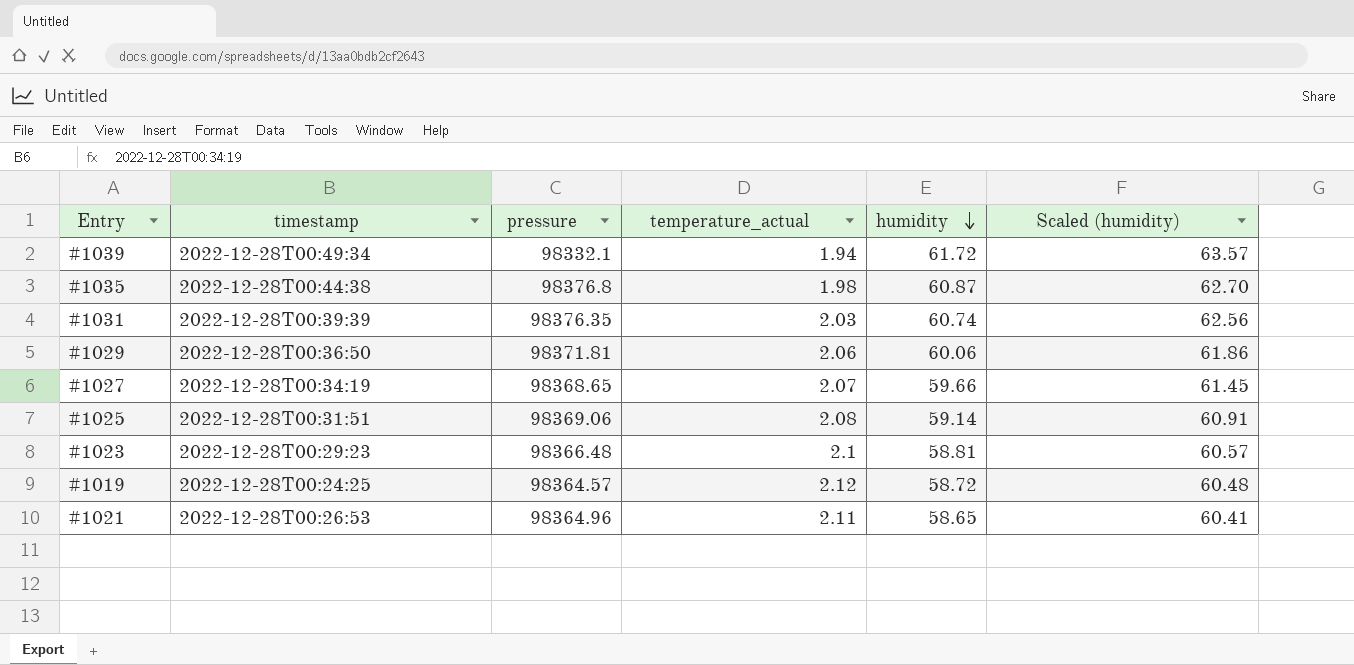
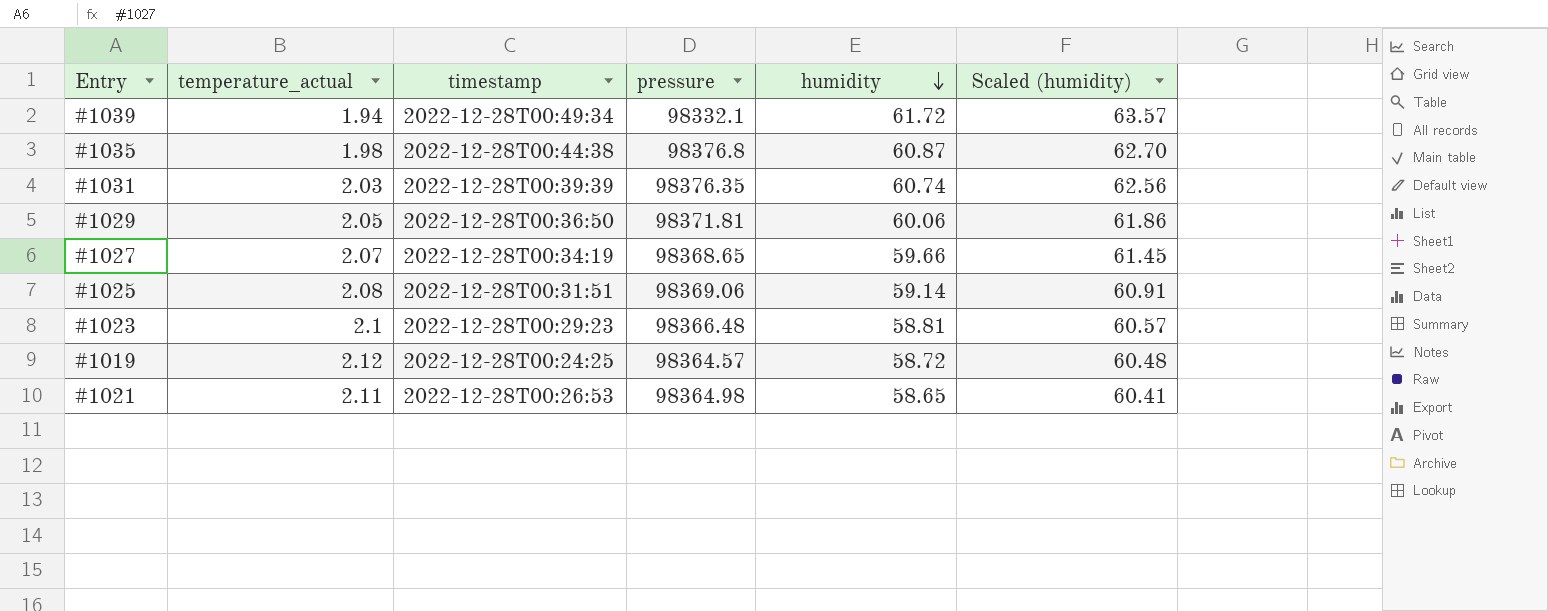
column temperature_actual | position: 4 -> 2
#1029 | temperature_actual: 2.06 -> 2.05
#1021 | pressure: 98364.96 -> 98364.98

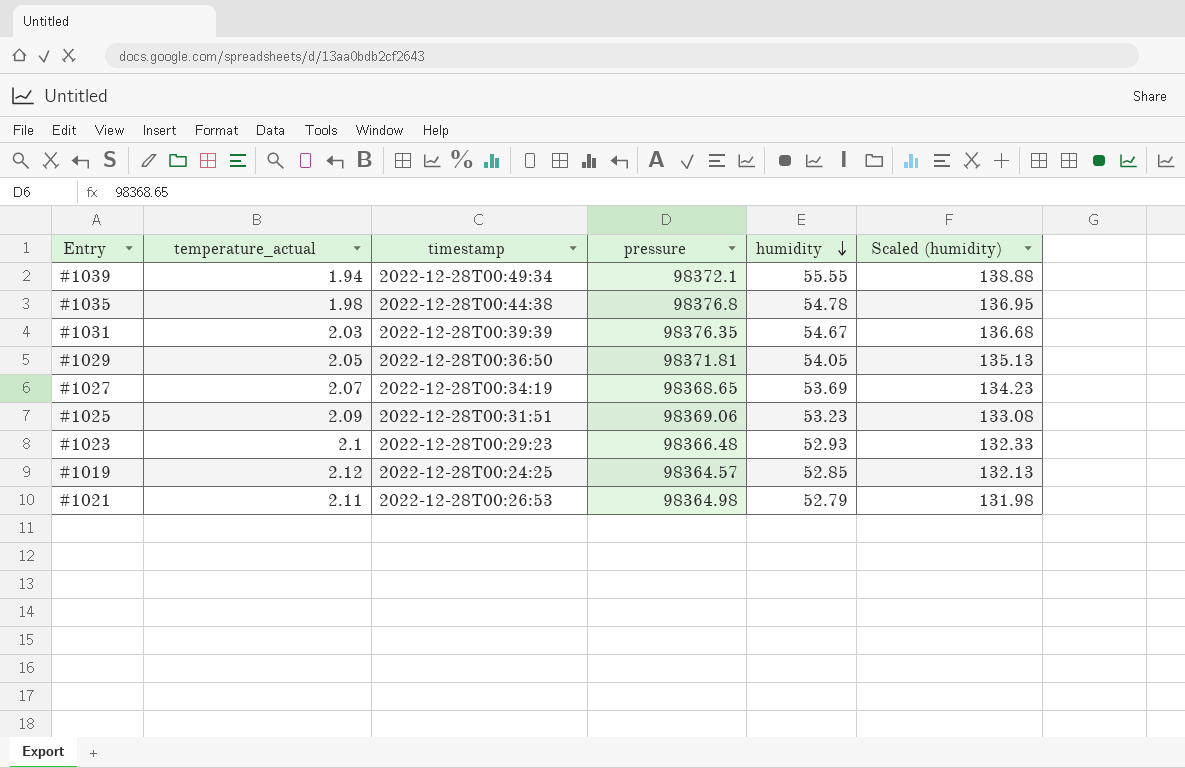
column Scaled (humidity) | formula: [humidity] * 1.03 -> [humidity] * 2.5
#1039 | pressure: 98332.1 -> 98372.1
#1039 | humidity: 61.72 -> 55.55
#1035 | humidity: 60.87 -> 54.78
#1031 | humidity: 60.74 -> 54.67
#1029 | humidity: 60.06 -> 54.05
#1027 | humidity: 59.66 -> 53.69
#1025 | temperature_actual: 2.08 -> 2.09
#1025 | humidity: 59.14 -> 53.23
#1023 | humidity: 58.81 -> 52.93
#1019 | humidity: 58.72 -> 52.85
#1021 | humidity: 58.65 -> 52.79

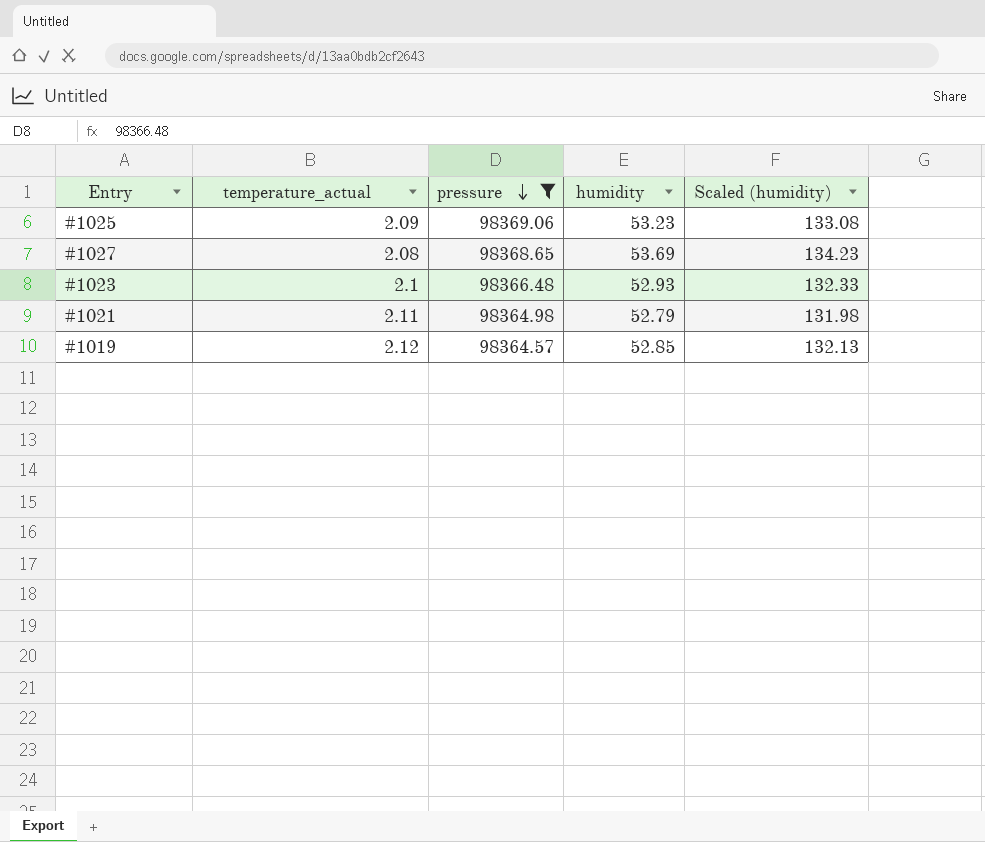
filter: none -> pressure <= 98369.06
row order: humidity descending -> pressure descending
column timestamp | position: 3 -> none
#1027 | temperature_actual: 2.07 -> 2.08

